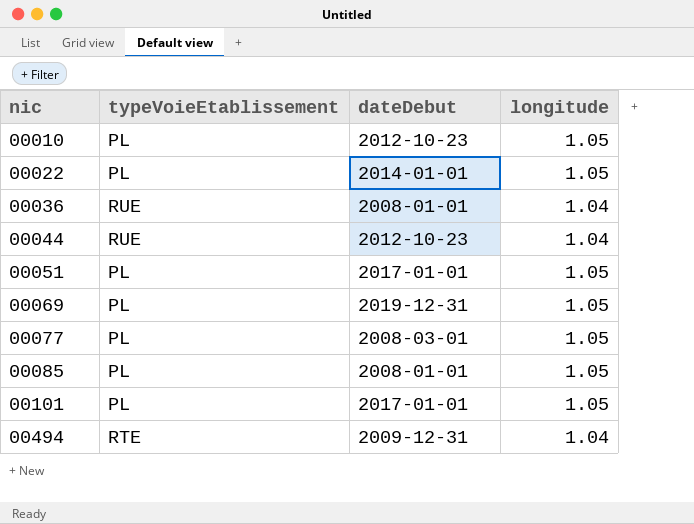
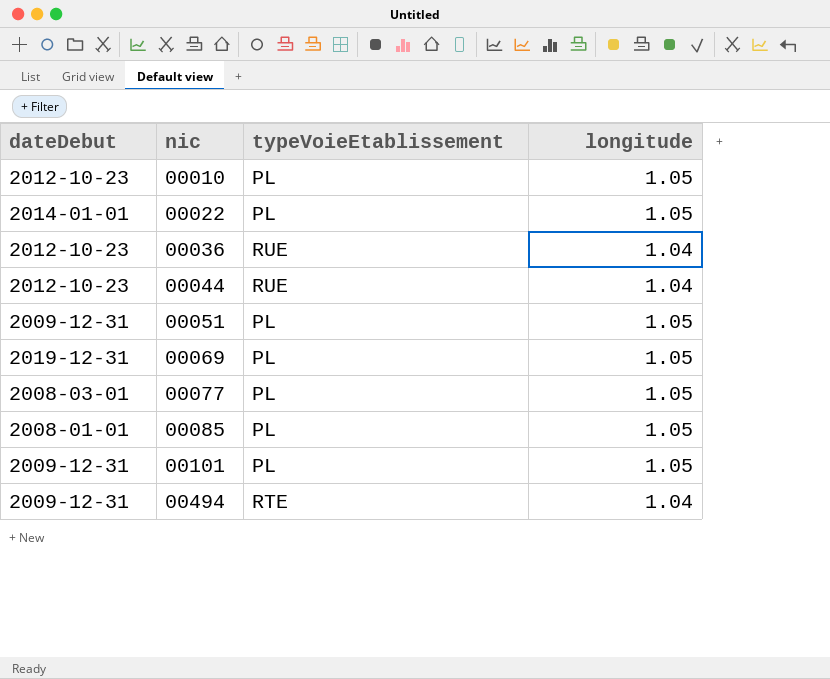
column dateDebut | position: 3 -> 1
00036 | dateDebut: 2008-01-01 -> 2012-10-23
00051 | dateDebut: 2017-01-01 -> 2009-12-31
00101 | dateDebut: 2017-01-01 -> 2009-12-31

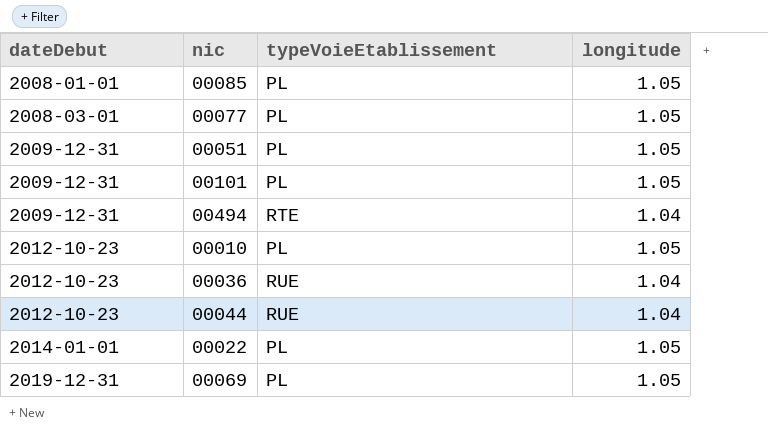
row order: nic ascending -> dateDebut ascending

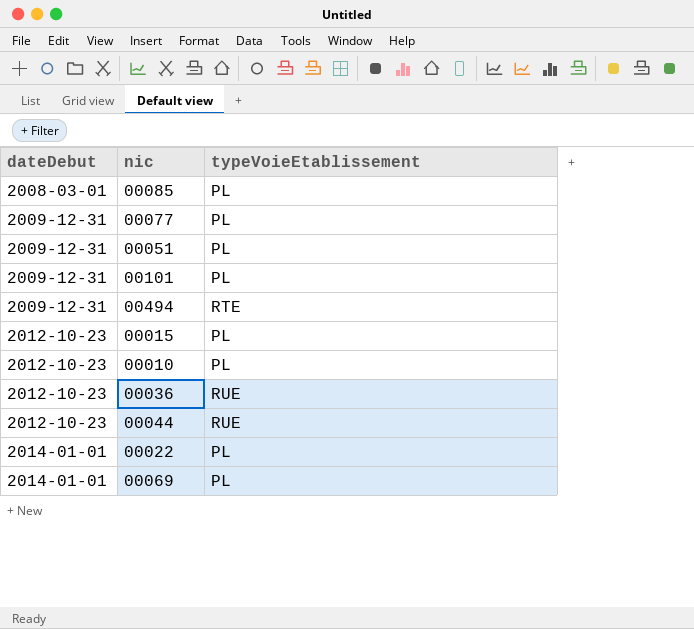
column longitude | position: 4 -> none
00085 | dateDebut: 2008-01-01 -> 2008-03-01
00077 | dateDebut: 2008-03-01 -> 2009-12-31
row 00015: none -> 2012-10-23 | PL
00069 | dateDebut: 2019-12-31 -> 2014-01-01

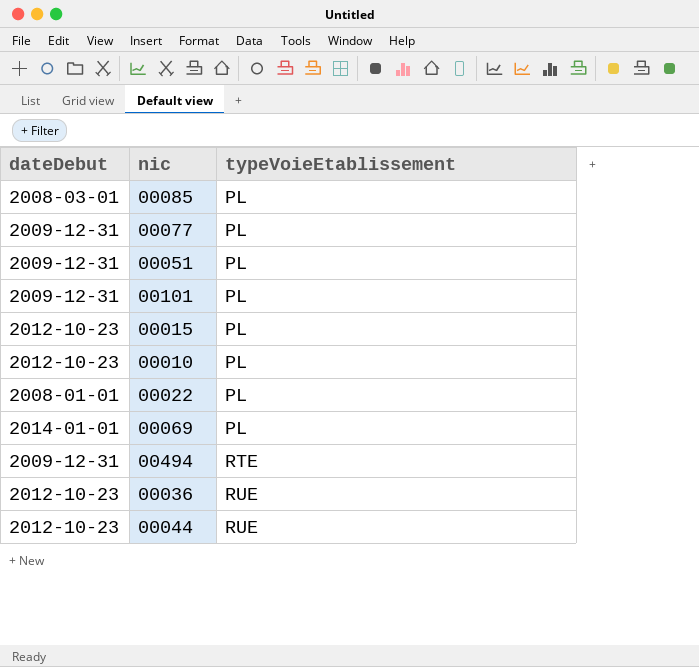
row order: dateDebut ascending -> typeVoieEtablissement ascending
00022 | dateDebut: 2014-01-01 -> 2008-01-01

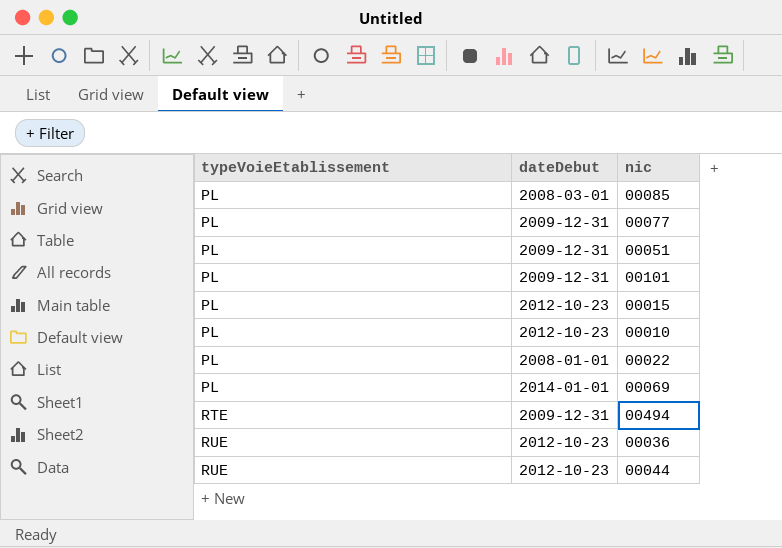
column typeVoieEtablissement | position: 3 -> 1

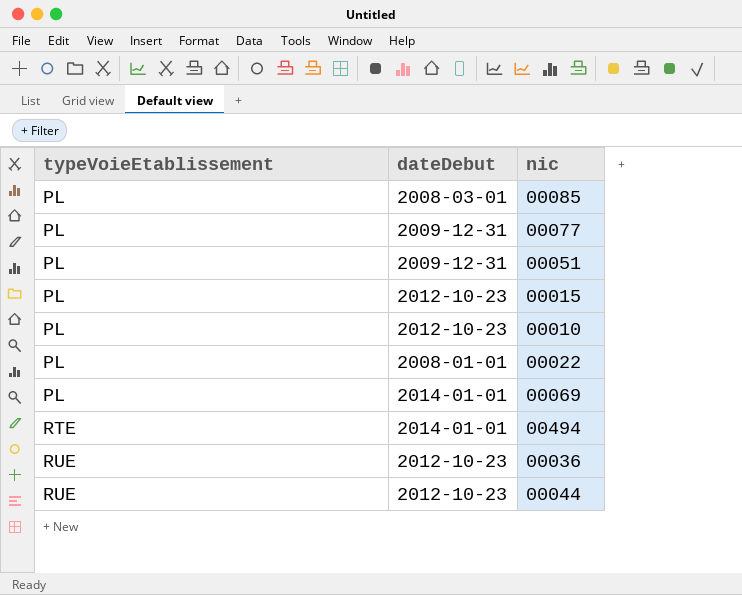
row 00101: PL | 2009-12-31 -> none
00494 | dateDebut: 2009-12-31 -> 2014-01-01

